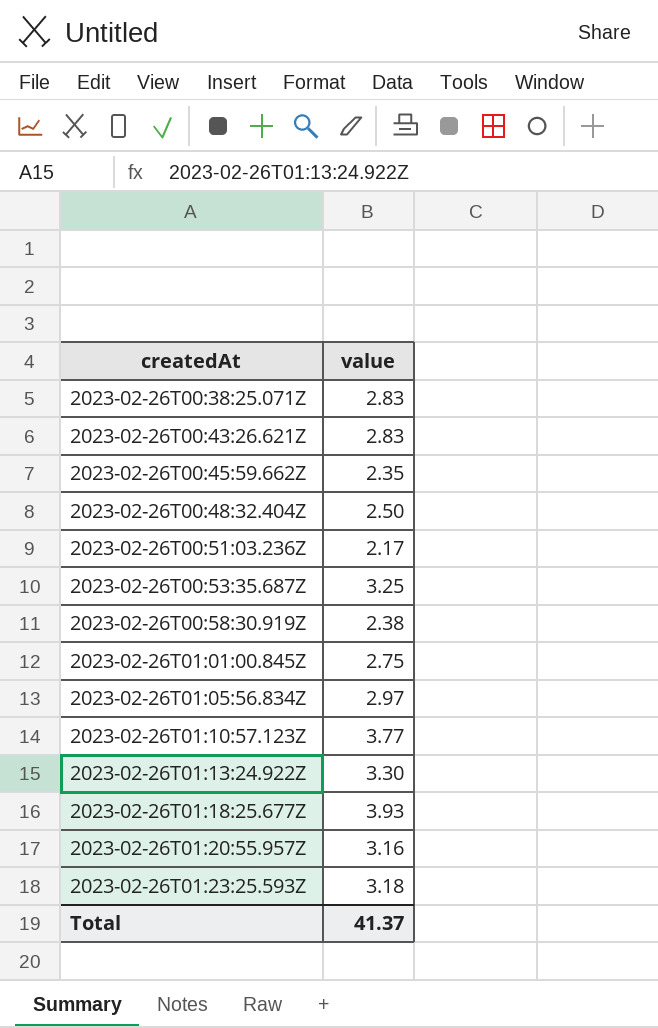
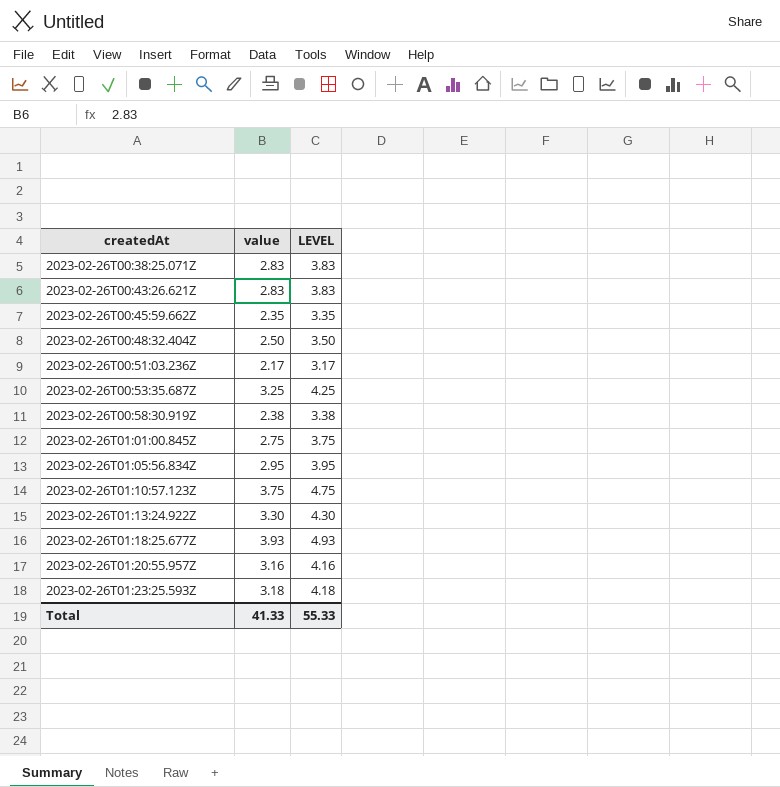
column LEVEL | formula: none -> [value] + 1
2023-02-26T01:05:56.834Z | value: 2.97 -> 2.95
2023-02-26T01:10:57.123Z | value: 3.77 -> 3.75
Total | value: 41.37 -> 41.33

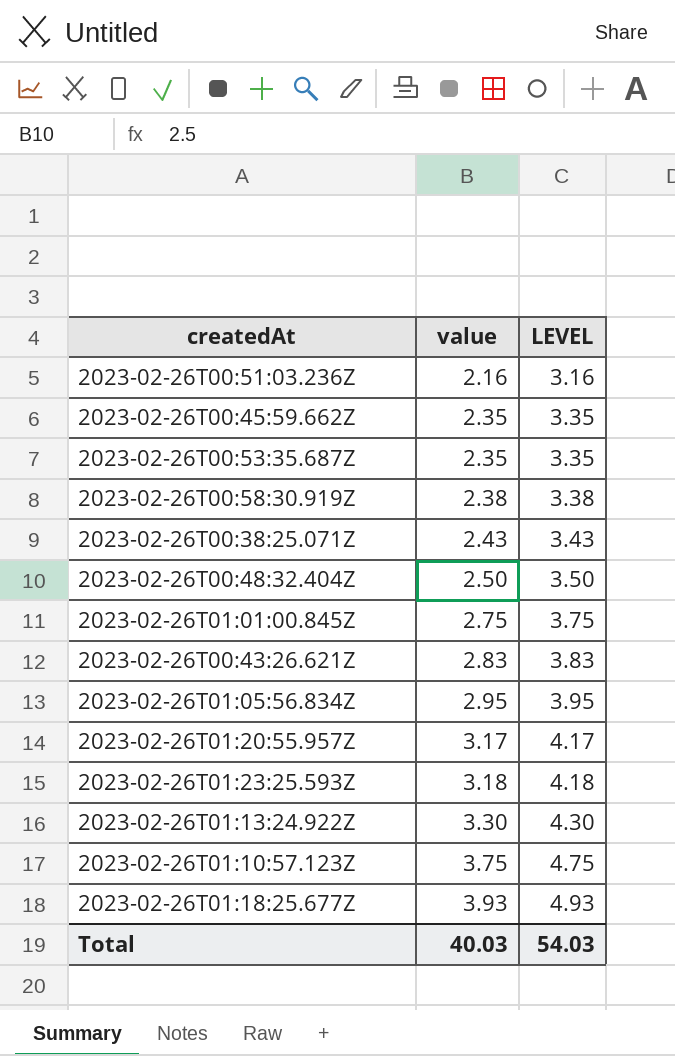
row order: createdAt ascending -> value ascending
2023-02-26T00:51:03.236Z | value: 2.17 -> 2.16
2023-02-26T00:51:03.236Z | LEVEL: 3.17 -> 3.16
2023-02-26T00:53:35.687Z | value: 3.25 -> 2.35
2023-02-26T00:53:35.687Z | LEVEL: 4.25 -> 3.35
2023-02-26T00:38:25.071Z | value: 2.83 -> 2.43
2023-02-26T00:38:25.071Z | LEVEL: 3.83 -> 3.43
2023-02-26T01:20:55.957Z | value: 3.16 -> 3.17
2023-02-26T01:20:55.957Z | LEVEL: 4.16 -> 4.17
Total | value: 41.33 -> 40.03
Total | LEVEL: 55.33 -> 54.03

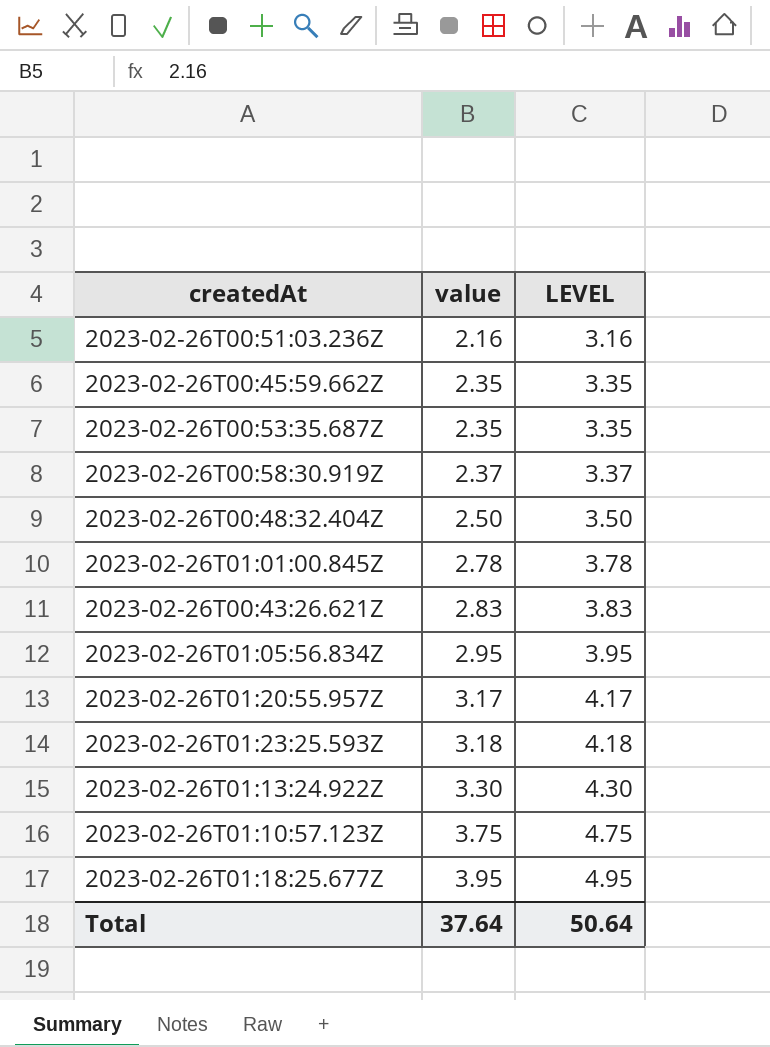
row 2023-02-26T00:38:25.071Z: 2.43 | 3.43 -> none
2023-02-26T00:58:30.919Z | value: 2.38 -> 2.37
2023-02-26T00:58:30.919Z | LEVEL: 3.38 -> 3.37
2023-02-26T01:01:00.845Z | value: 2.75 -> 2.78
2023-02-26T01:01:00.845Z | LEVEL: 3.75 -> 3.78
2023-02-26T01:18:25.677Z | value: 3.93 -> 3.95
2023-02-26T01:18:25.677Z | LEVEL: 4.93 -> 4.95
Total | value: 40.03 -> 37.64
Total | LEVEL: 54.03 -> 50.64

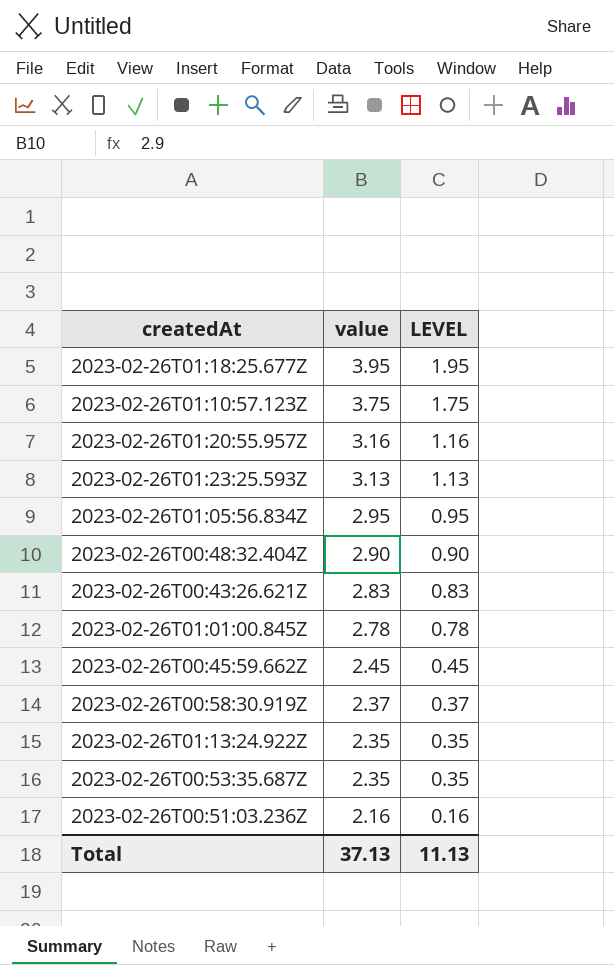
row order: value ascending -> value descending
column LEVEL | formula: [value] + 1 -> [value] - 2
2023-02-26T01:20:55.957Z | value: 3.17 -> 3.16
2023-02-26T01:23:25.593Z | value: 3.18 -> 3.13
2023-02-26T00:48:32.404Z | value: 2.50 -> 2.90
2023-02-26T00:45:59.662Z | value: 2.35 -> 2.45
2023-02-26T01:13:24.922Z | value: 3.30 -> 2.35
Total | value: 37.64 -> 37.13
Total | LEVEL: 50.64 -> 11.13

